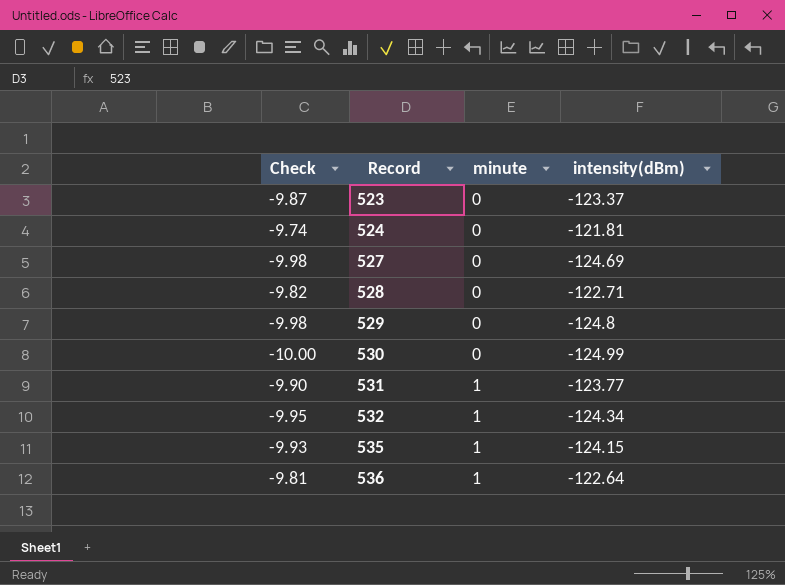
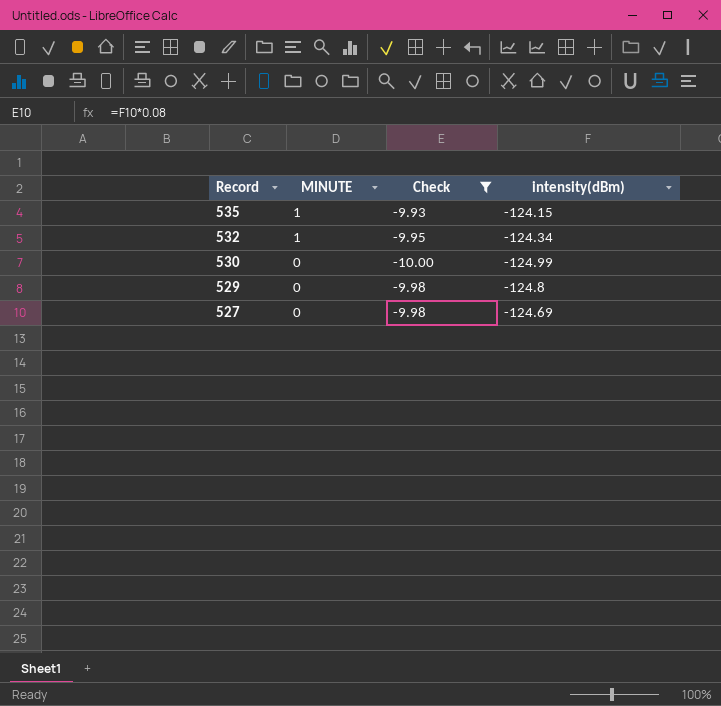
filter: none -> Check <= -9.93
row order: Record ascending -> Record descending
column name: minute -> MINUTE
column Check | position: 1 -> 3

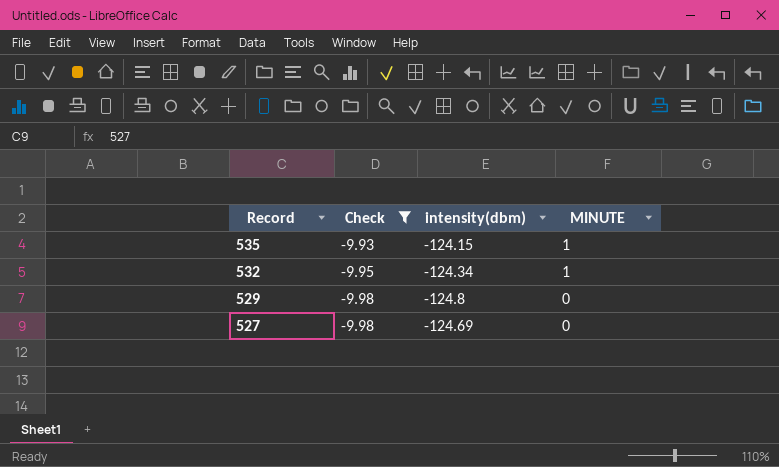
column name: intensity(dBm) -> intensity(dbm)
column MINUTE | position: 2 -> 4
row 530: 0 | -10.00 | -124.99 -> none

